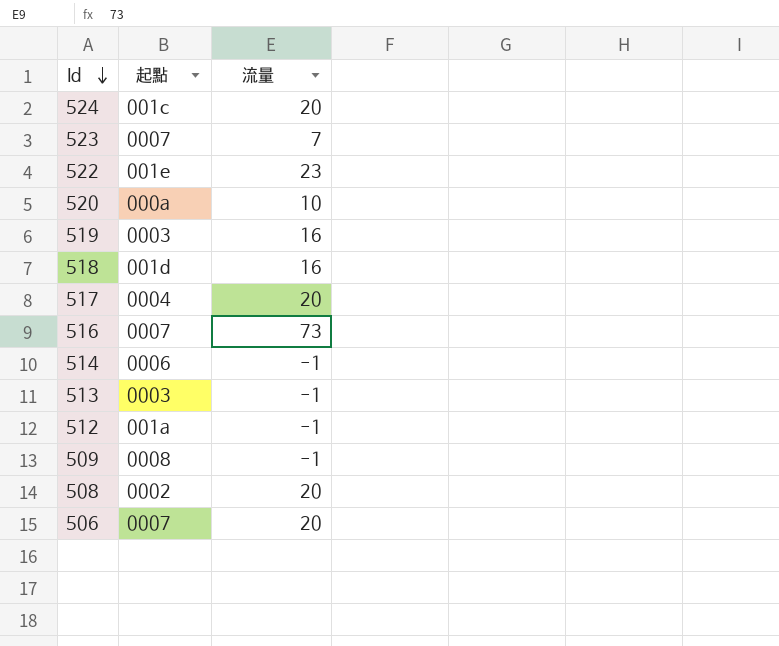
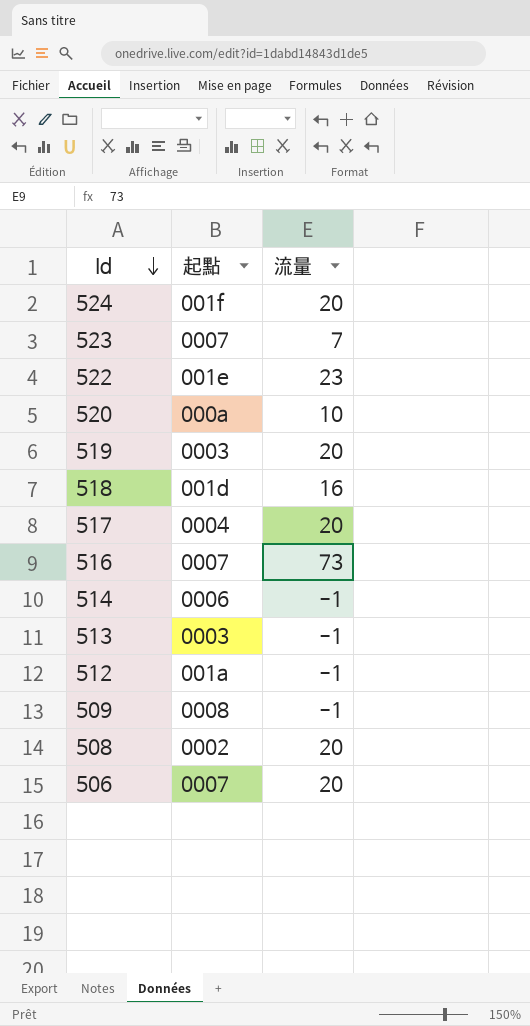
524 | 起點: 001c -> 001f
519 | 流量: 16 -> 20

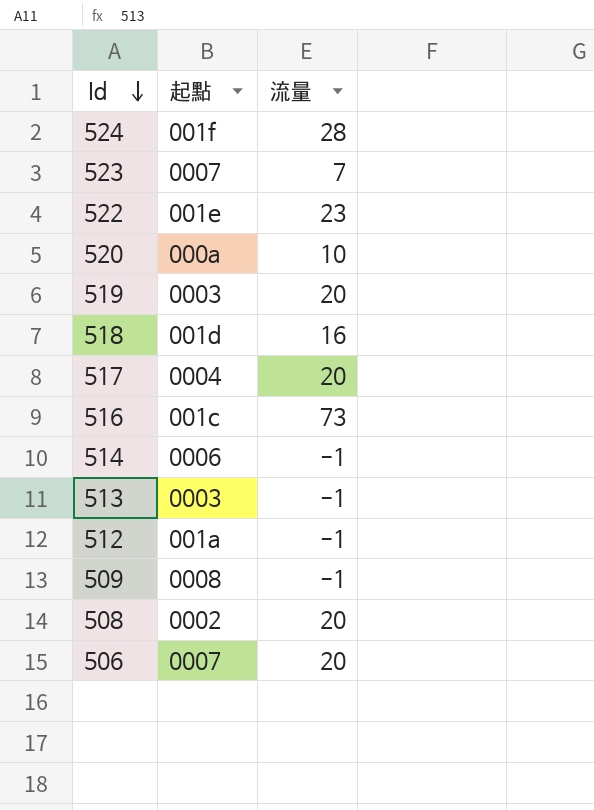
524 | 流量: 20 -> 28
516 | 起點: 0007 -> 001c

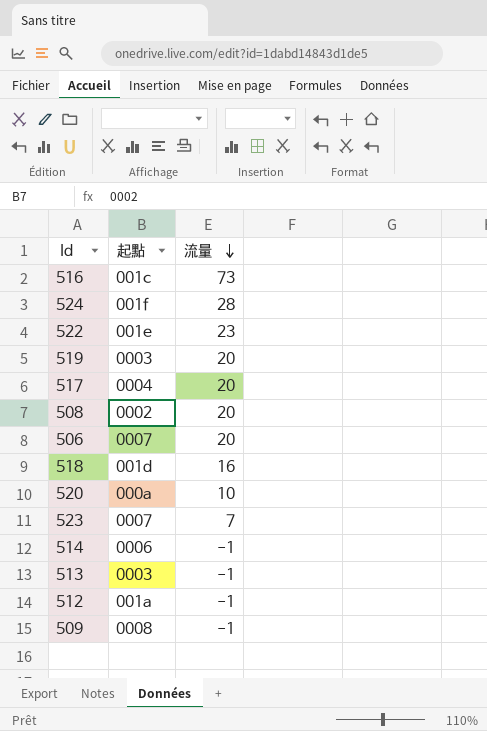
row order: Id descending -> 流量 descending

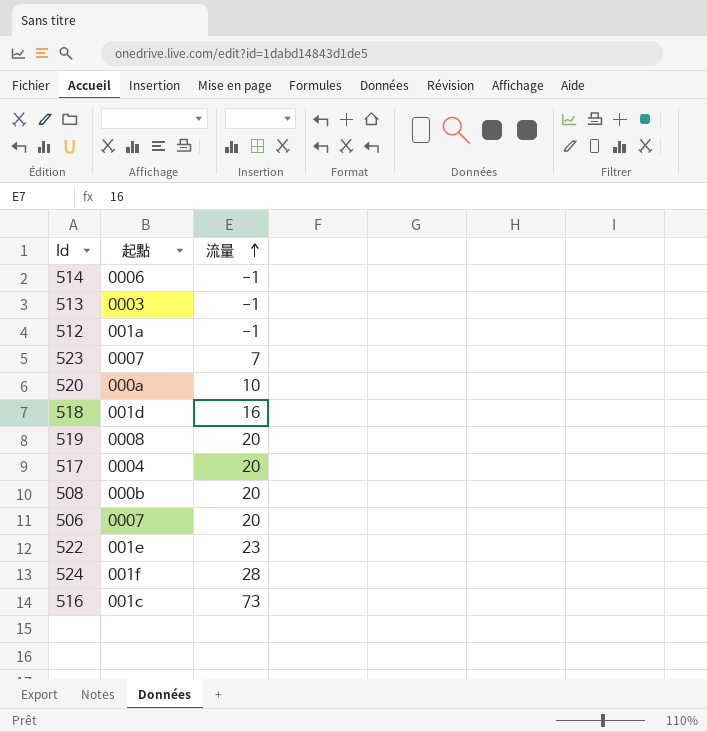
row order: 流量 descending -> 流量 ascending
row 509: 0008 | -1 -> none
519 | 起點: 0003 -> 0008
508 | 起點: 0002 -> 000b

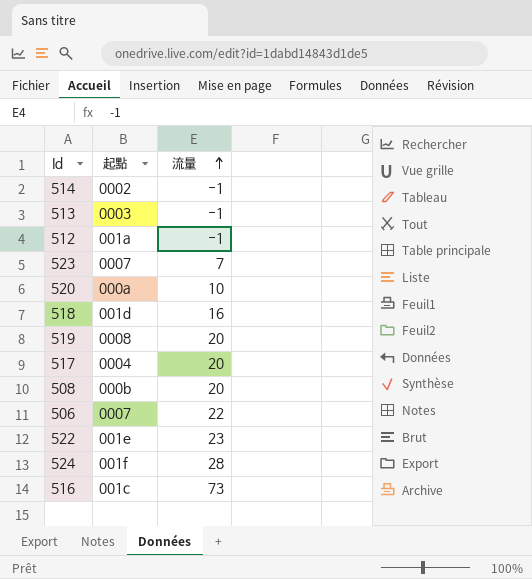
514 | 起點: 0006 -> 0002
506 | 流量: 20 -> 22

